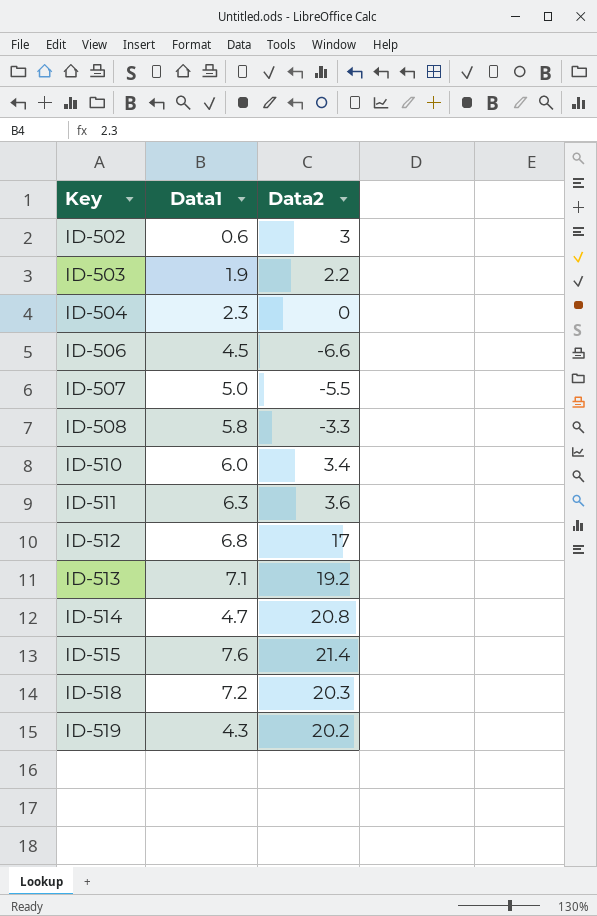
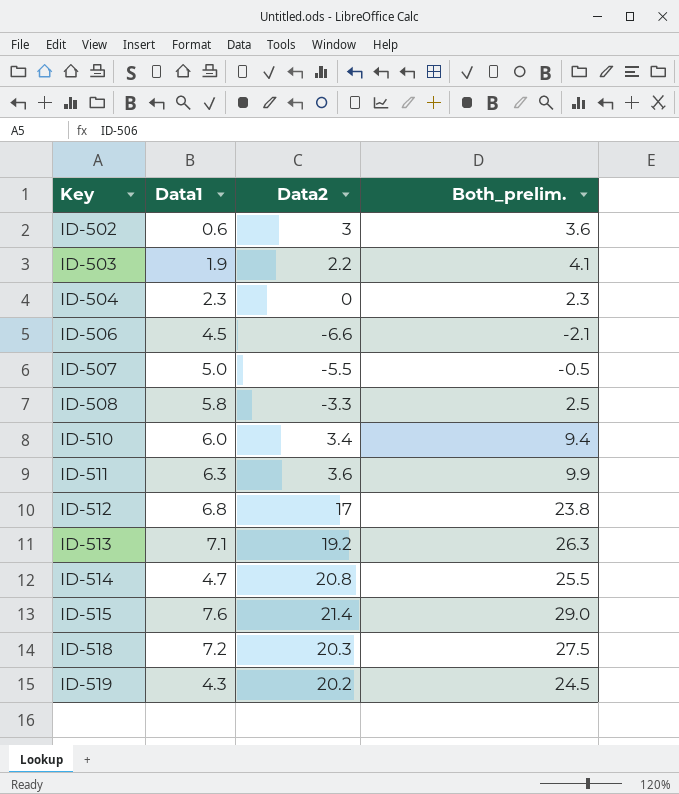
column Both_prelim. | formula: none -> [Data1] + [Data2]

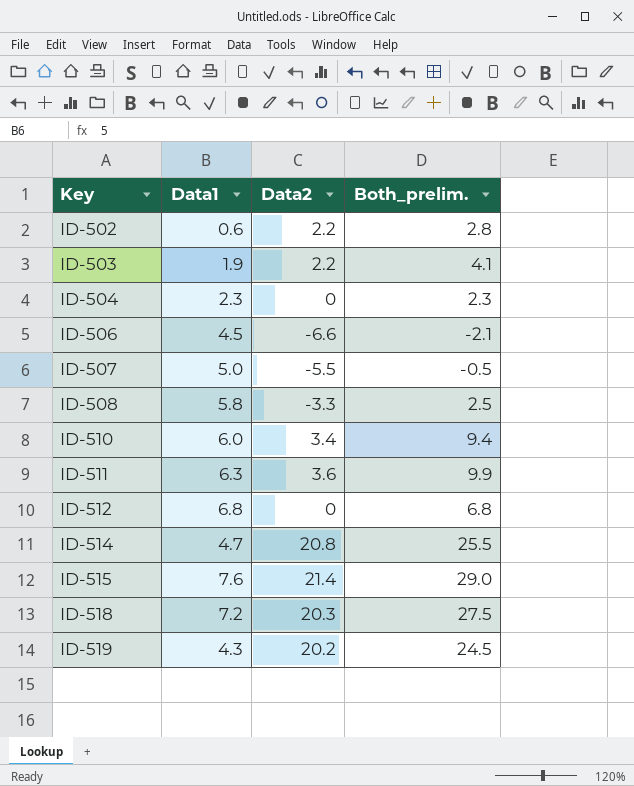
row ID-513: 7.1 | 19.2 | 26.3 -> none
ID-502 | Data2: 3 -> 2.2
ID-502 | Both_prelim.: 3.6 -> 2.8
ID-512 | Data2: 17 -> 0
ID-512 | Both_prelim.: 23.8 -> 6.8

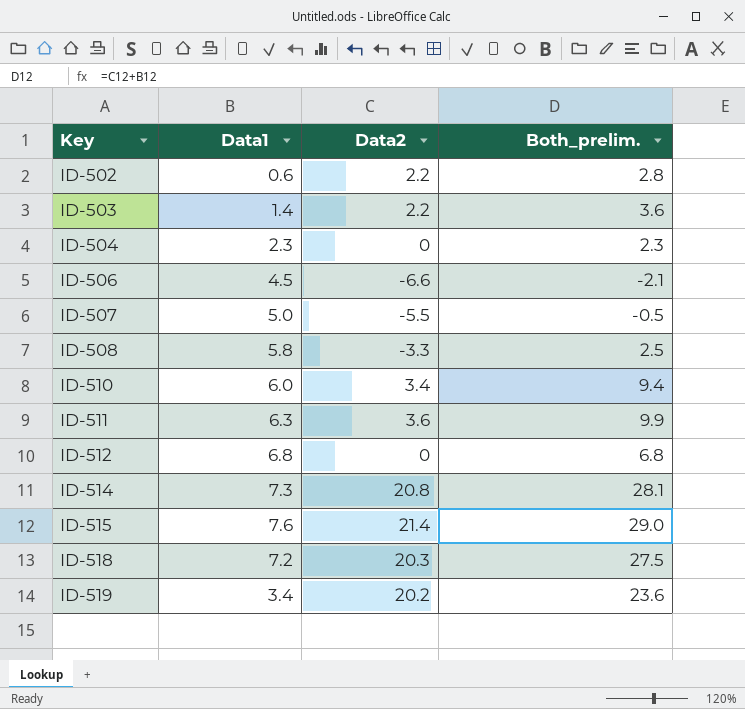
ID-503 | Data1: 1.9 -> 1.4
ID-503 | Both_prelim.: 4.1 -> 3.6
ID-514 | Data1: 4.7 -> 7.3
ID-514 | Both_prelim.: 25.5 -> 28.1
ID-519 | Data1: 4.3 -> 3.4
ID-519 | Both_prelim.: 24.5 -> 23.6

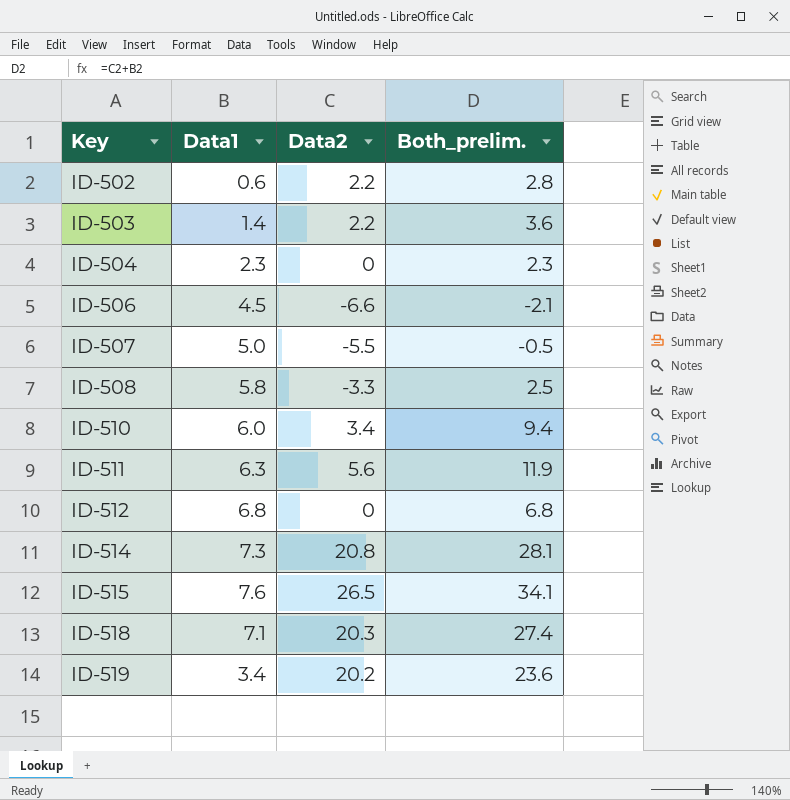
ID-511 | Data2: 3.6 -> 5.6
ID-511 | Both_prelim.: 9.9 -> 11.9
ID-515 | Data2: 21.4 -> 26.5
ID-515 | Both_prelim.: 29.0 -> 34.1
ID-518 | Data1: 7.2 -> 7.1
ID-518 | Both_prelim.: 27.5 -> 27.4

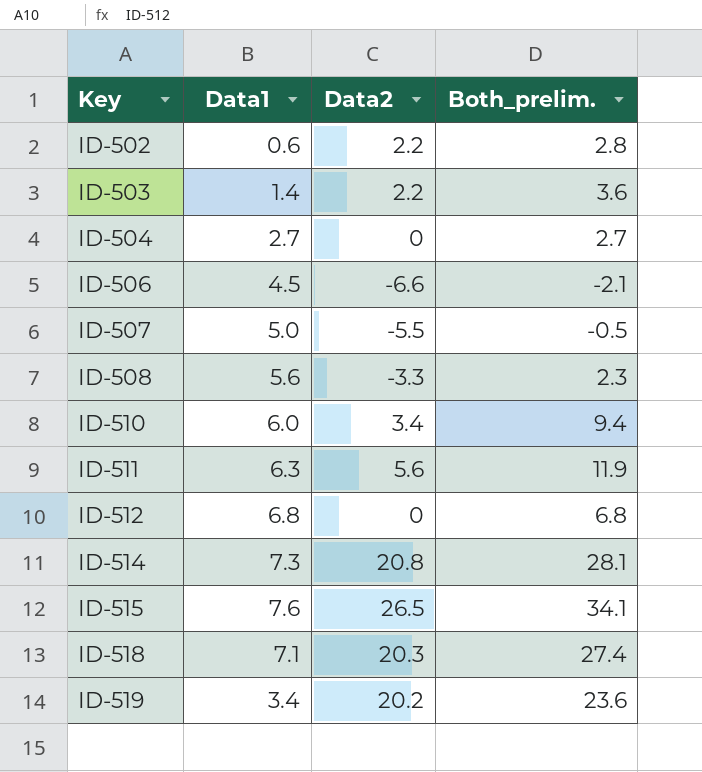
ID-504 | Data1: 2.3 -> 2.7
ID-504 | Both_prelim.: 2.3 -> 2.7
ID-508 | Data1: 5.8 -> 5.6
ID-508 | Both_prelim.: 2.5 -> 2.3

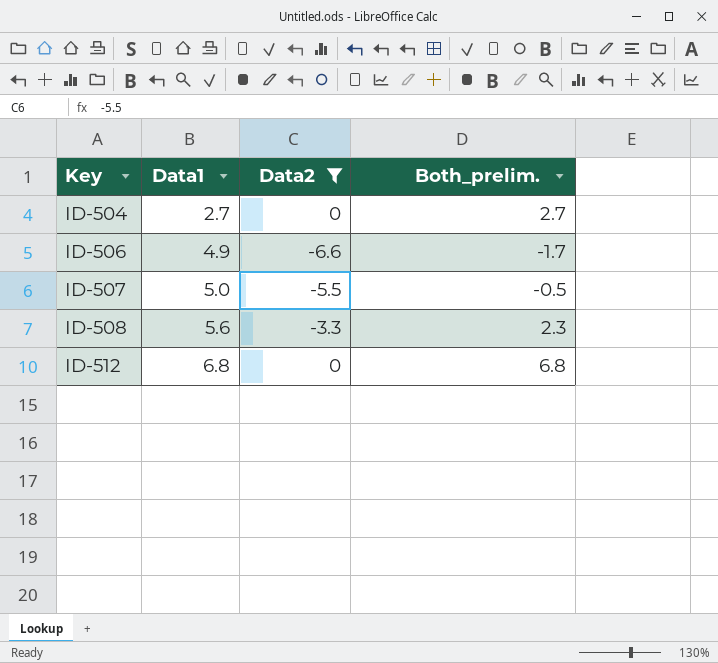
filter: none -> Data2 <= 0
ID-506 | Data1: 4.5 -> 4.9
ID-506 | Both_prelim.: -2.1 -> -1.7

